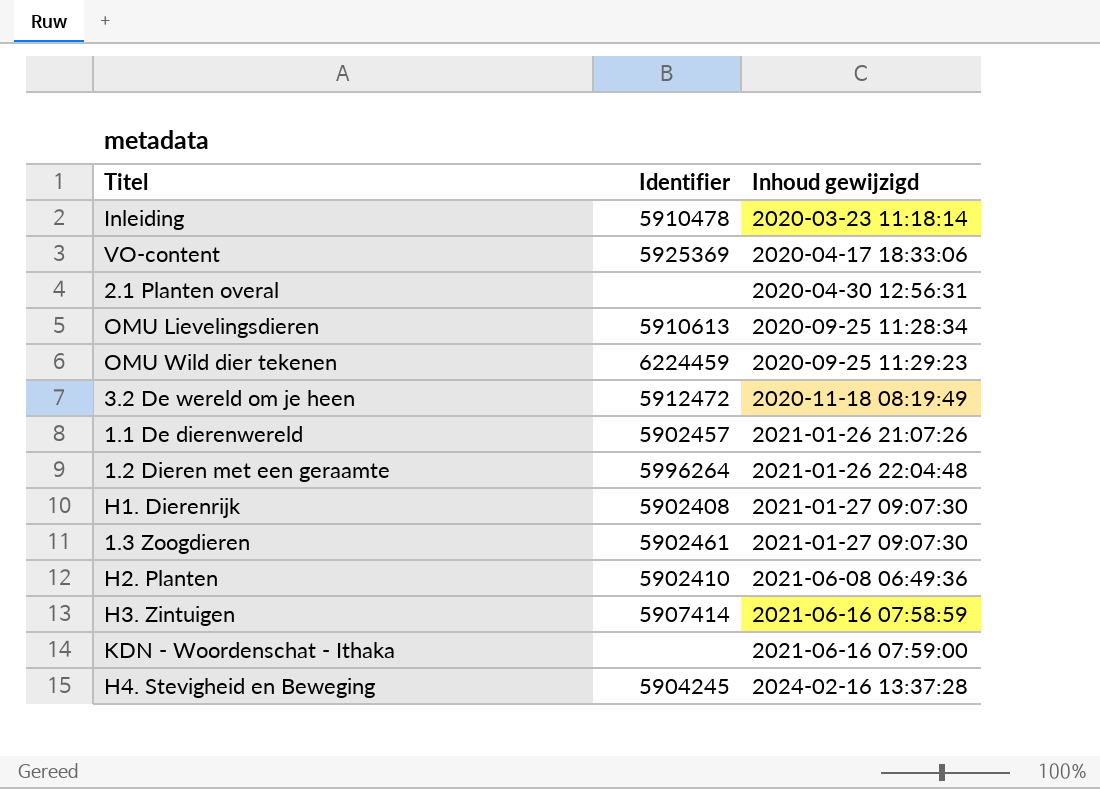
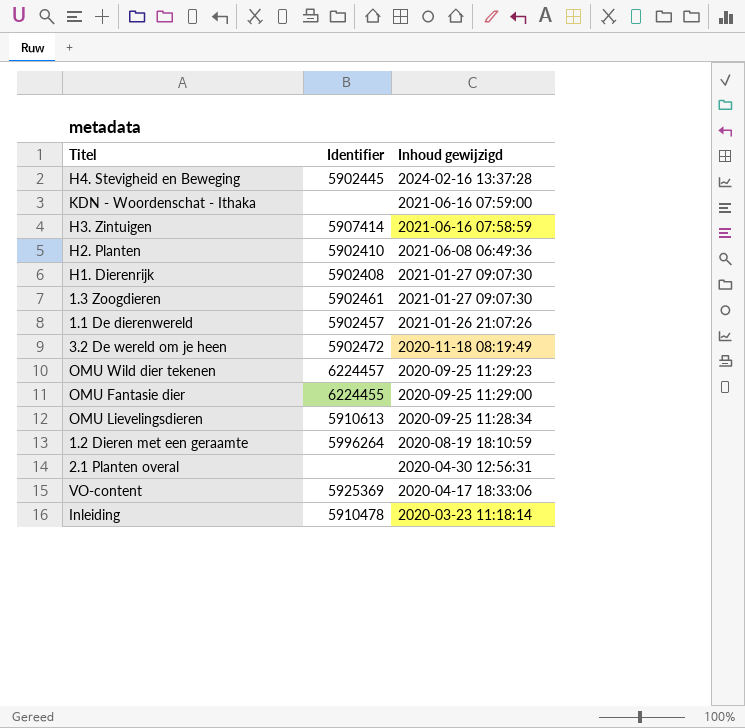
row order: Inhoud gewijzigd ascending -> Inhoud gewijzigd descending
H4. Stevigheid en Beweging | Identifier: 5904245 -> 5902445
3.2 De wereld om je heen | Identifier: 5912472 -> 5902472
OMU Wild dier tekenen | Identifier: 6224459 -> 6224457
row OMU Fantasie dier: none -> 6224455 | 2020-09-25 11:29:00
1.2 Dieren met een geraamte | Inhoud gewijzigd: 2021-01-26 22:04:48 -> 2020-08-19 18:10:59

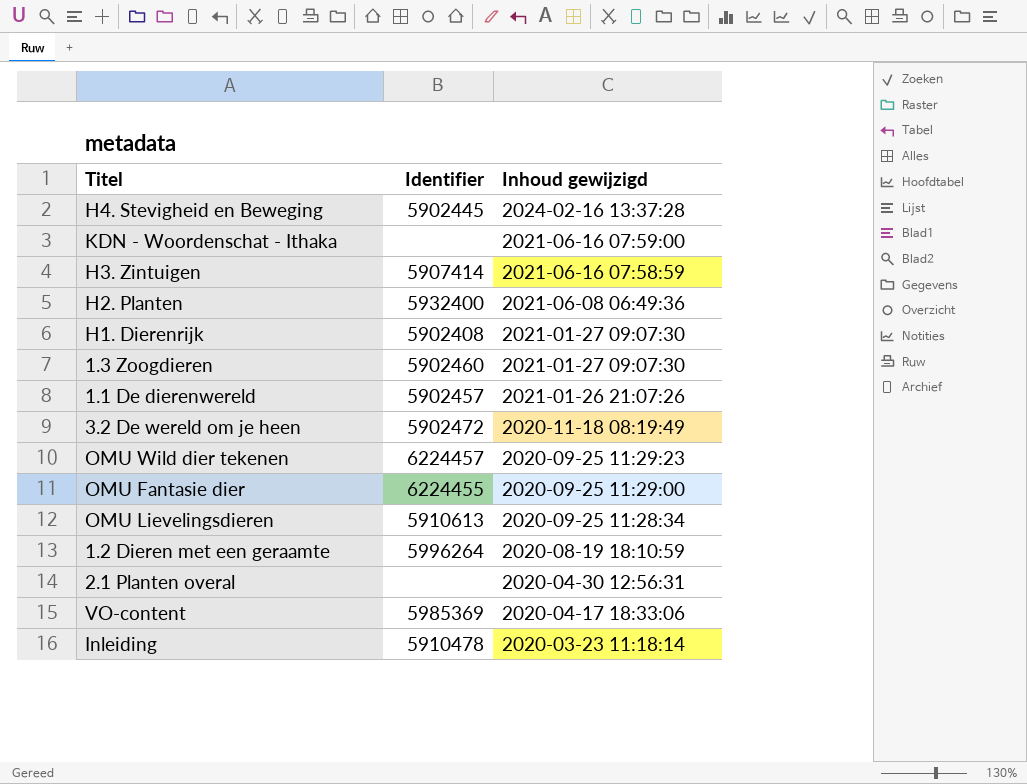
H2. Planten | Identifier: 5902410 -> 5932400
1.3 Zoogdieren | Identifier: 5902461 -> 5902460
VO-content | Identifier: 5925369 -> 5985369

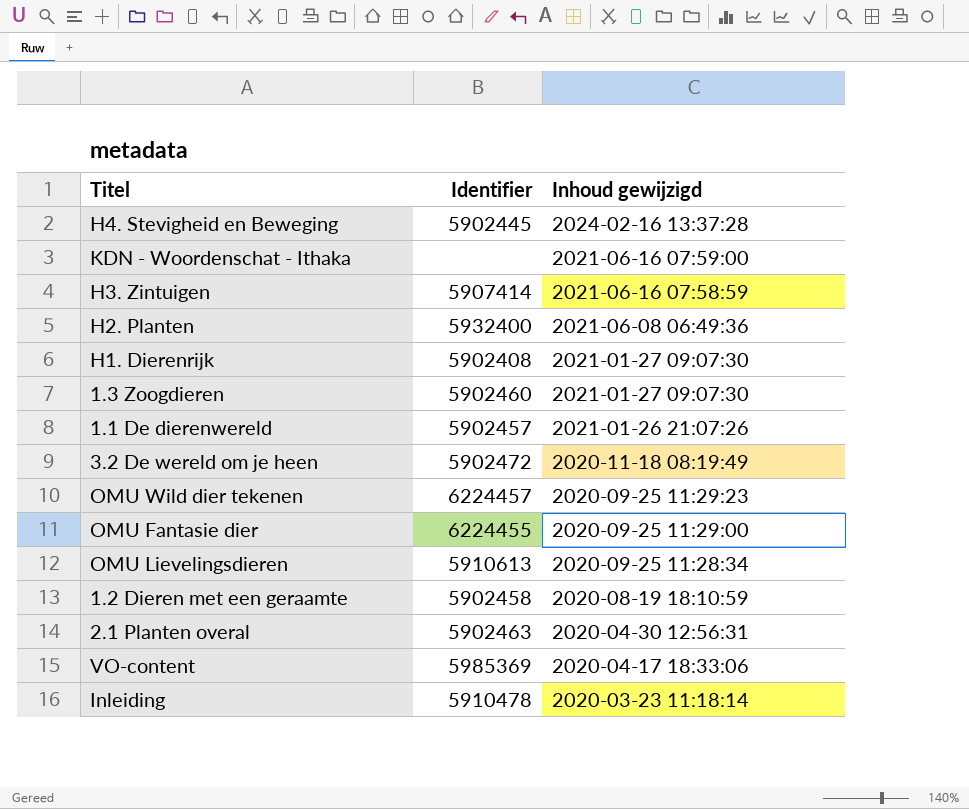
1.2 Dieren met een geraamte | Identifier: 5996264 -> 5902458
2.1 Planten overal | Identifier: none -> 5902463

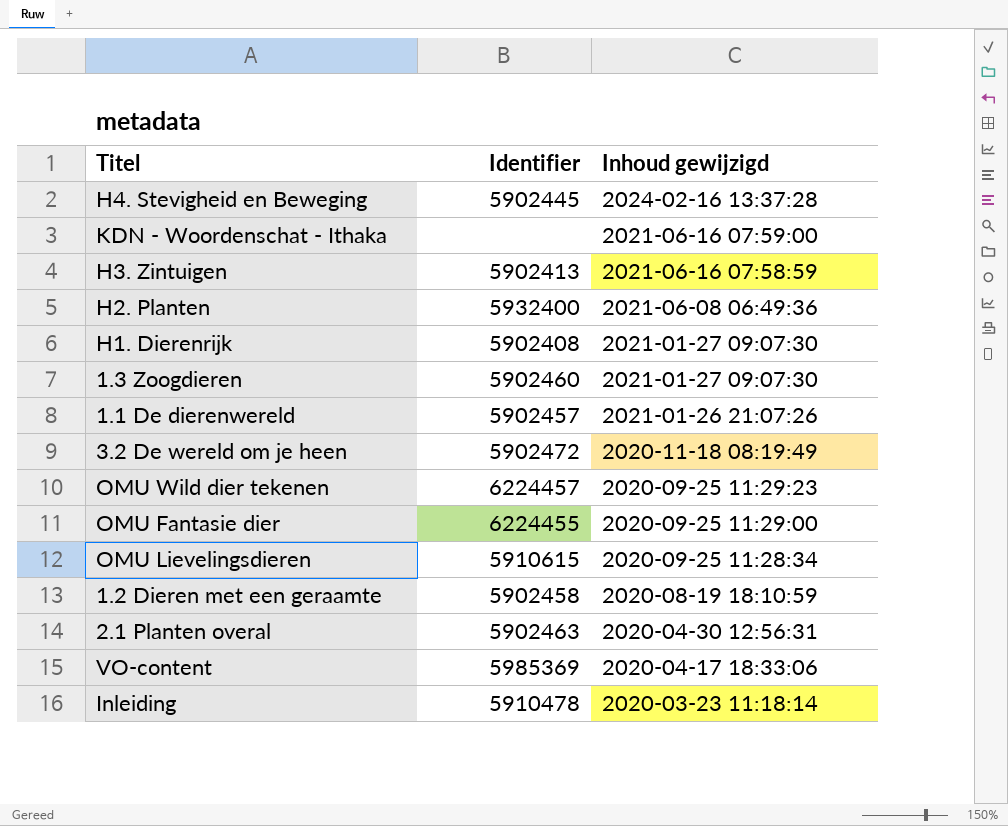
H3. Zintuigen | Identifier: 5907414 -> 5902413
OMU Lievelingsdieren | Identifier: 5910613 -> 5910615

